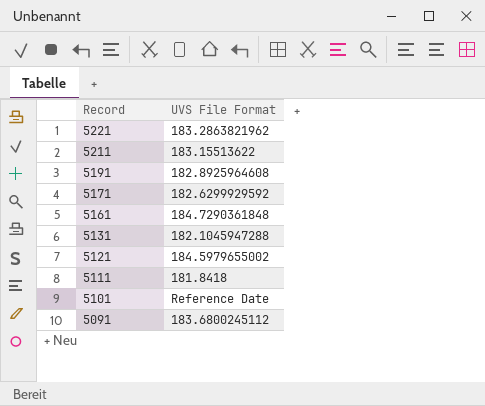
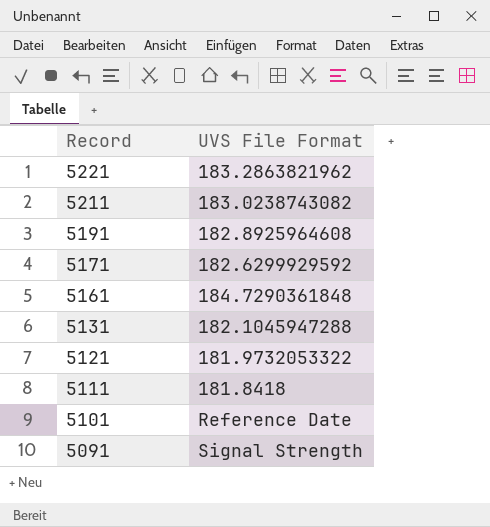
5211 | UVS File Format: 183.15513622 -> 183.0238743082
5121 | UVS File Format: 184.5979655002 -> 181.9732053322
5091 | UVS File Format: 183.6800245112 -> Signal Strength

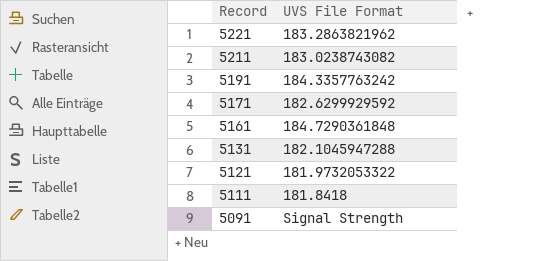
row 5101: Reference Date -> none
5191 | UVS File Format: 182.8925964608 -> 184.3357763242

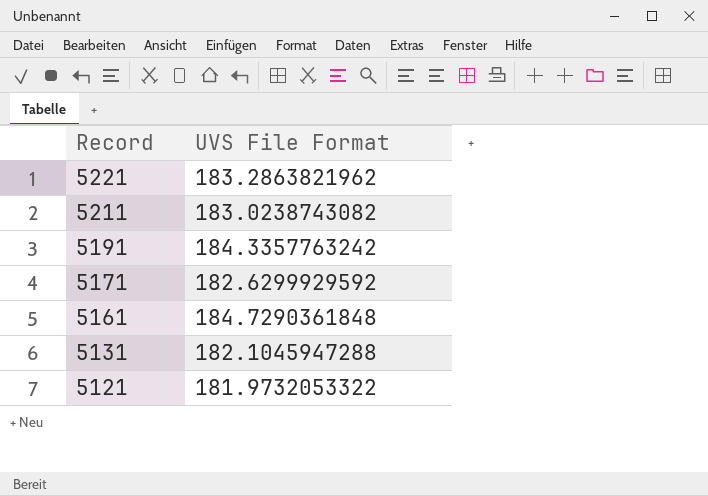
row 5111: 181.8418 -> none
row 5091: Signal Strength -> none

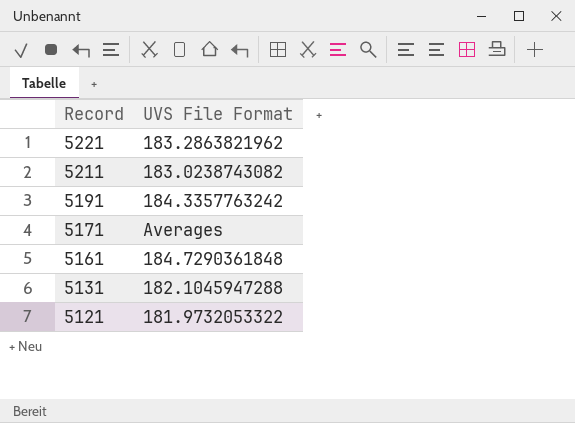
5171 | UVS File Format: 182.6299929592 -> Averages

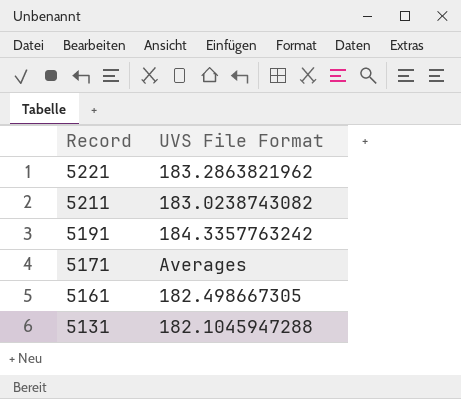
row 5121: 181.9732053322 -> none
5161 | UVS File Format: 184.7290361848 -> 182.498667305

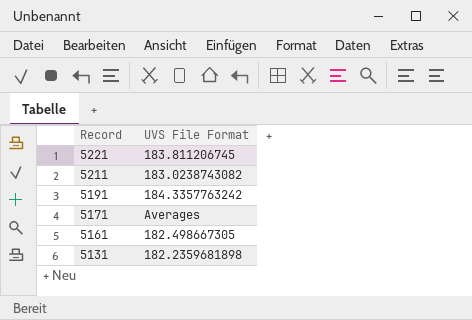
5221 | UVS File Format: 183.2863821962 -> 183.811206745
5131 | UVS File Format: 182.1045947288 -> 182.2359681898

